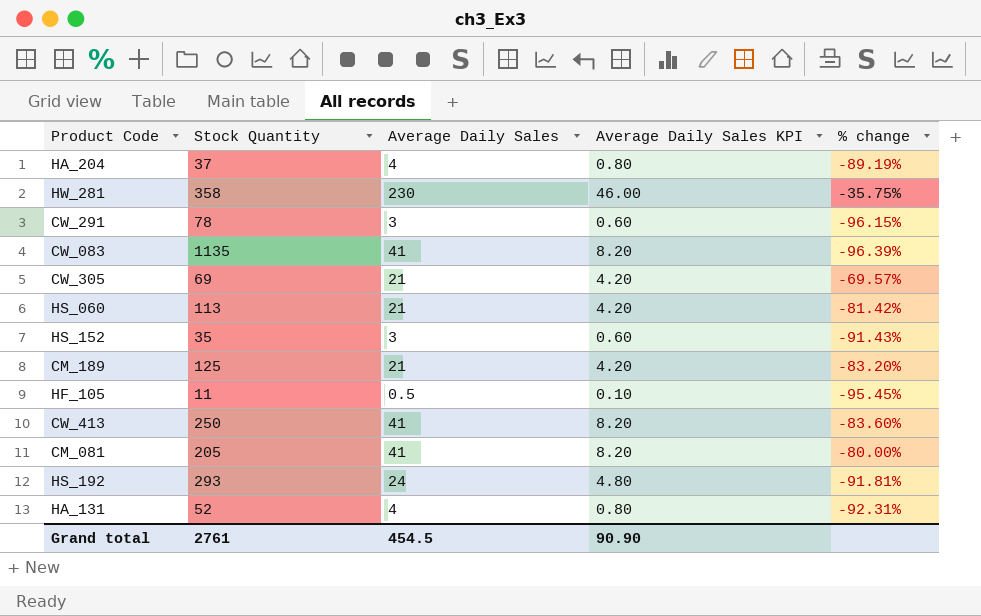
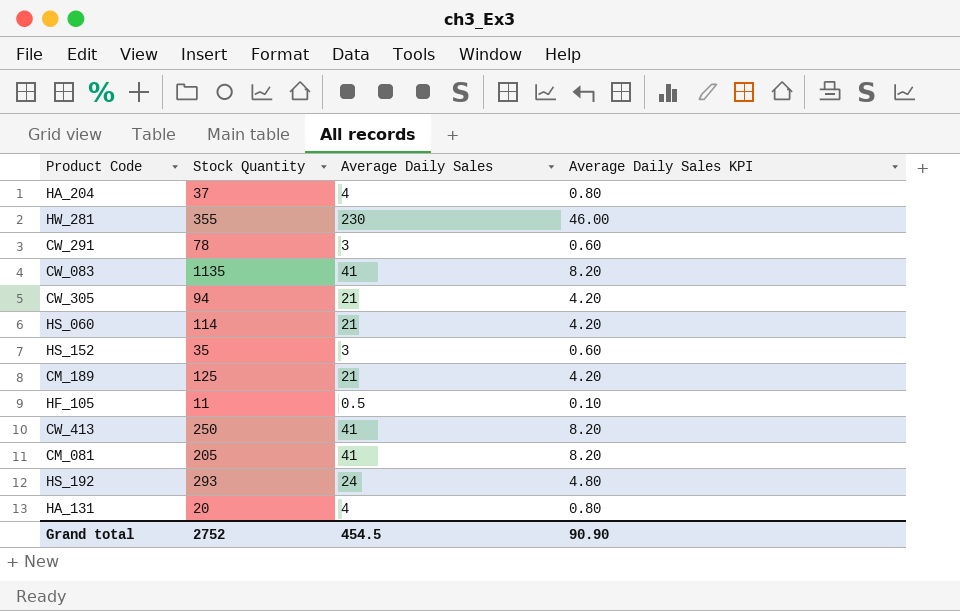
column % change | formula: ([Average Daily Sales] - [Stock Quantity]) / [Stock Quantity] -> none
HW_281 | Stock Quantity: 358 -> 355
CW_305 | Stock Quantity: 69 -> 94
HS_060 | Stock Quantity: 113 -> 114
HA_131 | Stock Quantity: 52 -> 20
Grand total | Stock Quantity: 2761 -> 2752

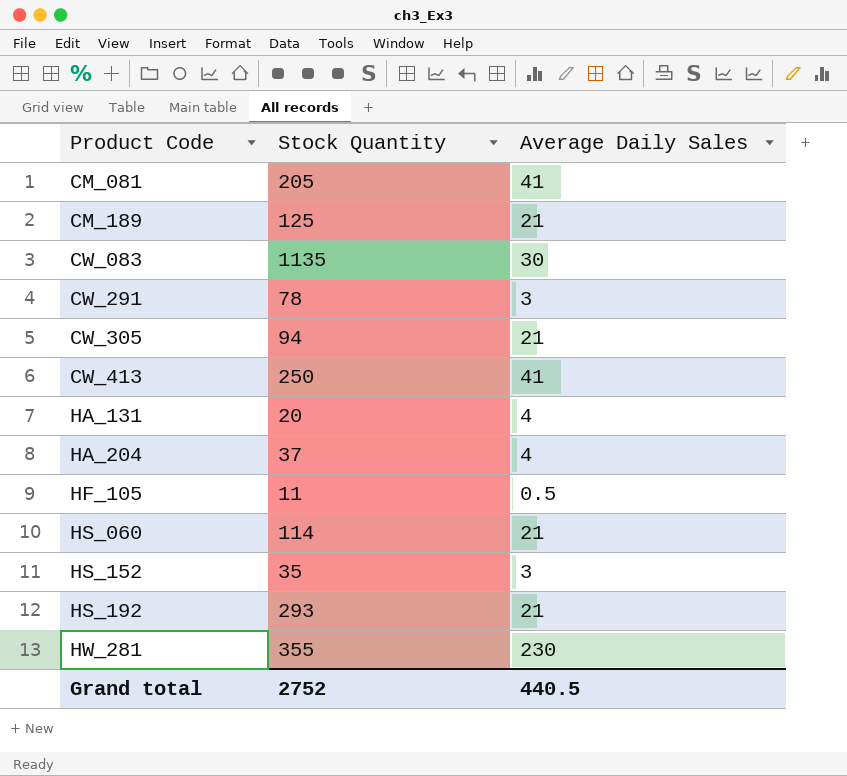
row order: none -> Product Code ascending
column Average Daily Sales KPI | formula: [Average Daily Sales] * 0.2 -> none
CW_083 | Average Daily Sales: 41 -> 30
HS_192 | Average Daily Sales: 24 -> 21
Grand total | Average Daily Sales: 454.5 -> 440.5

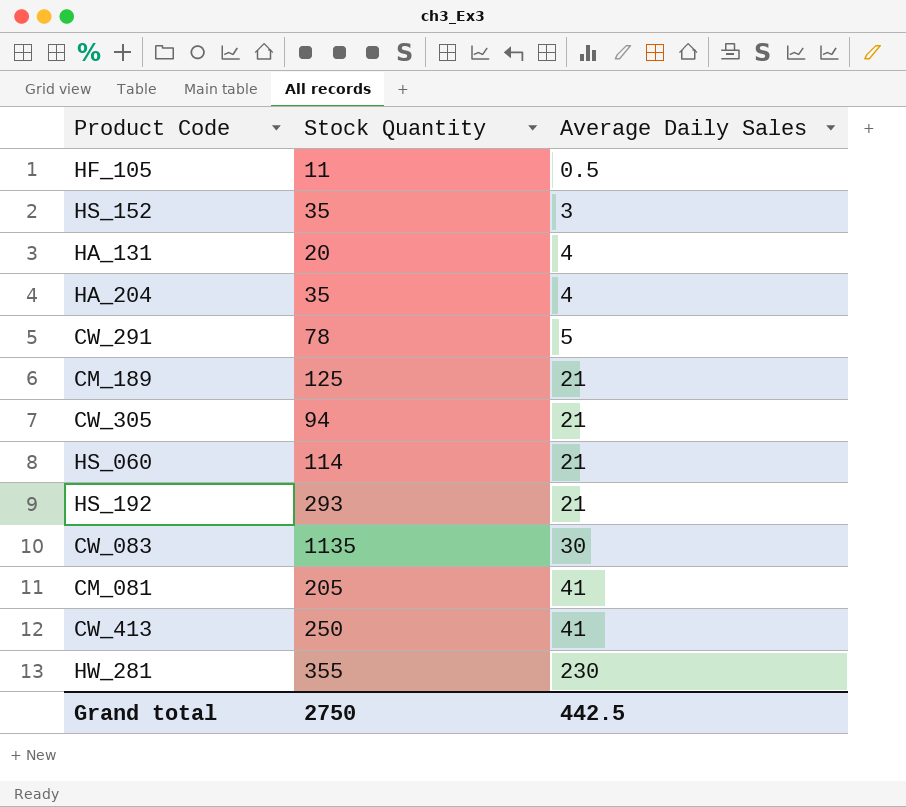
row order: Product Code ascending -> Average Daily Sales ascending
HA_204 | Stock Quantity: 37 -> 35
CW_291 | Average Daily Sales: 3 -> 5
Grand total | Stock Quantity: 2752 -> 2750
Grand total | Average Daily Sales: 440.5 -> 442.5

